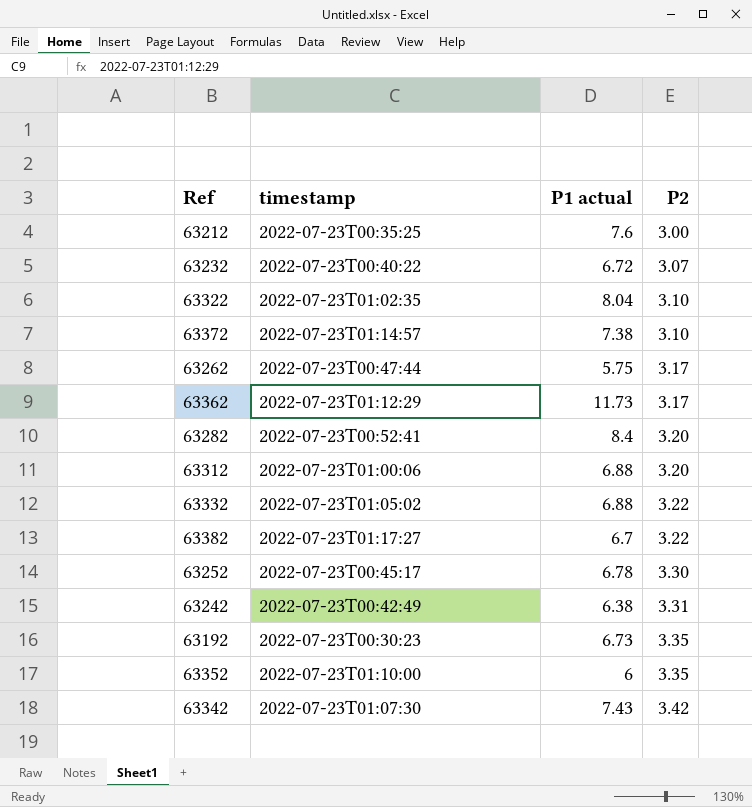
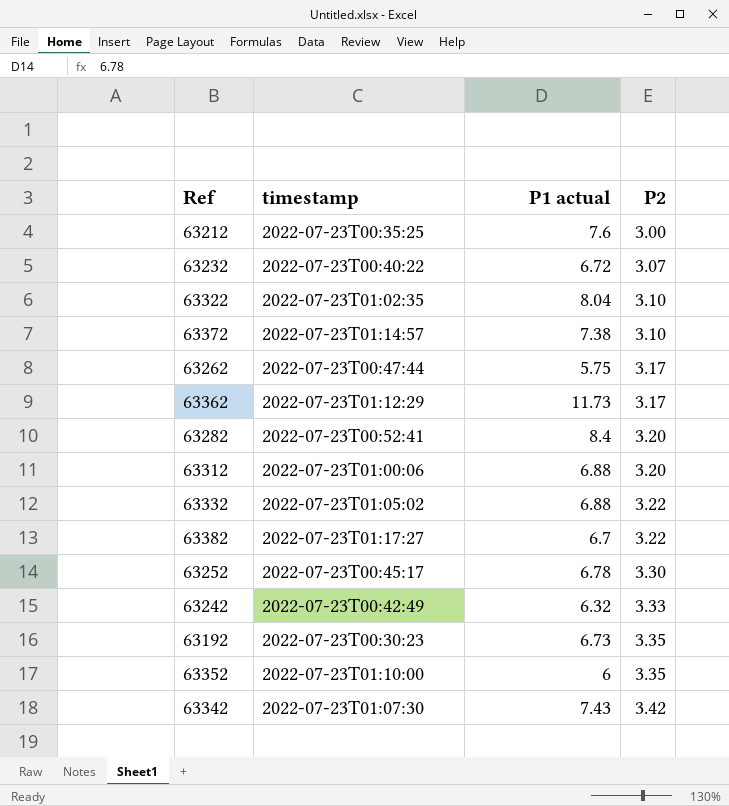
63242 | P1 actual: 6.38 -> 6.32
63242 | P2: 3.31 -> 3.33

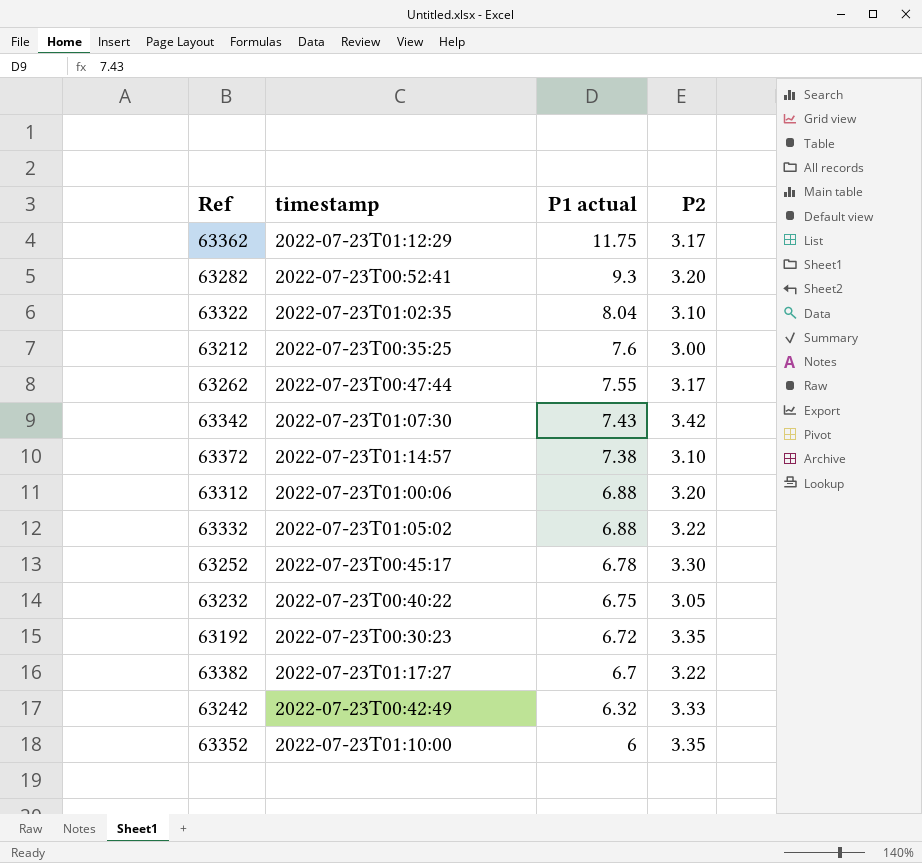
row order: P2 ascending -> P1 actual descending
63362 | P1 actual: 11.73 -> 11.75
63282 | P1 actual: 8.4 -> 9.3
63262 | P1 actual: 5.75 -> 7.55
63232 | P1 actual: 6.72 -> 6.75
63232 | P2: 3.07 -> 3.05
63192 | P1 actual: 6.73 -> 6.72

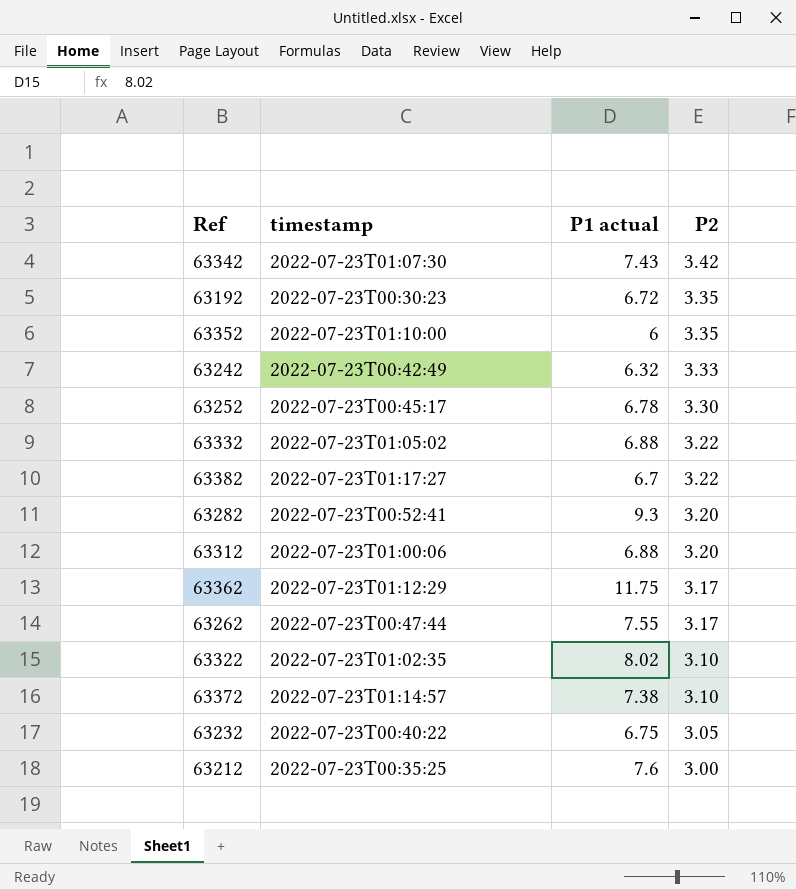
row order: P1 actual descending -> P2 descending
63322 | P1 actual: 8.04 -> 8.02

